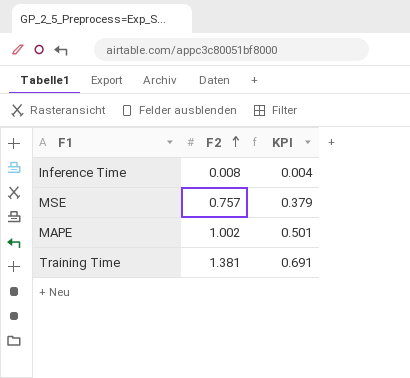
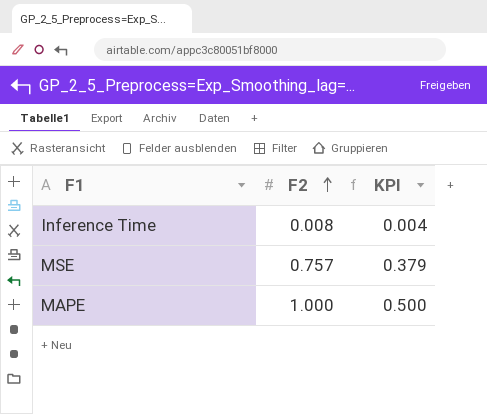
row Training Time: 1.381 | 0.691 -> none
MAPE | F2: 1.002 -> 1.000
MAPE | KPI: 0.501 -> 0.500

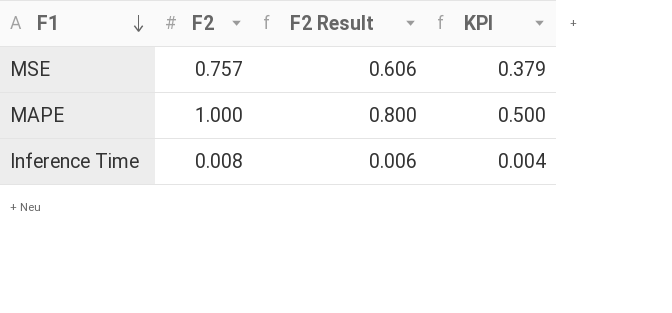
row order: F2 ascending -> F1 descending
column F2 Result | formula: none -> [F2] * 0.8

